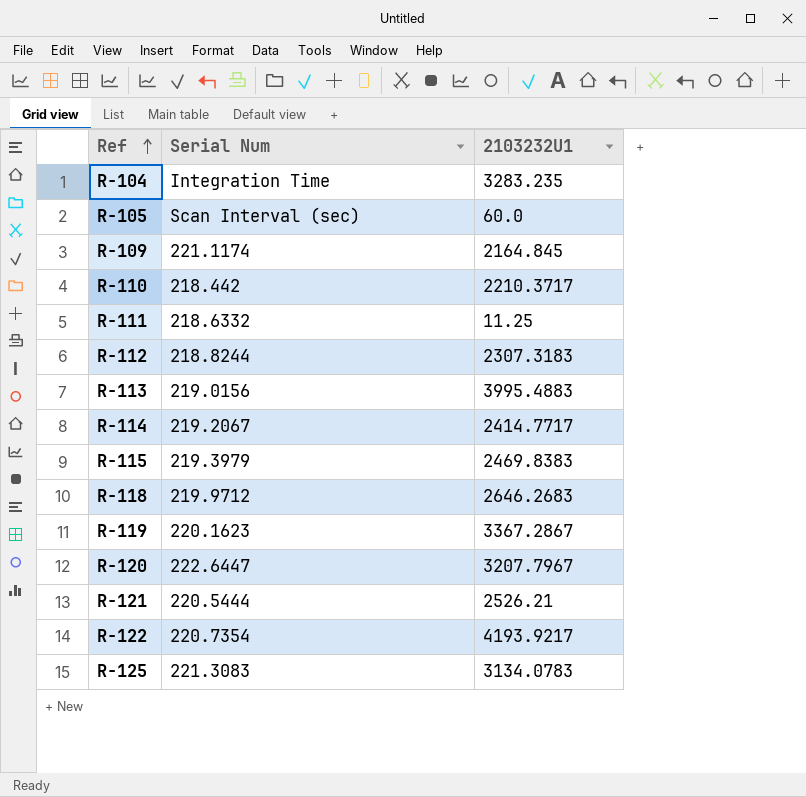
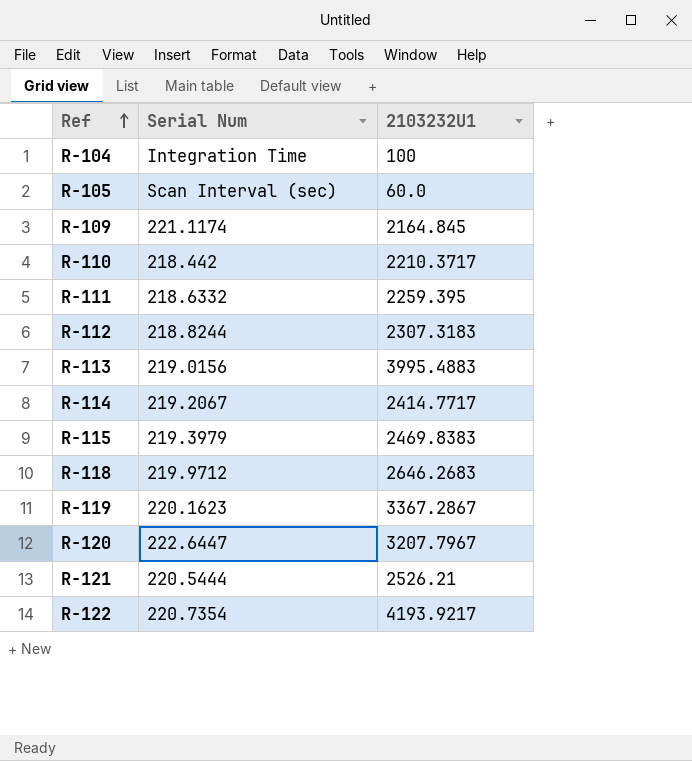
row R-125: 221.3083 | 3134.0783 -> none
R-104 | 2103232U1: 3283.235 -> 100
R-111 | 2103232U1: 11.25 -> 2259.395

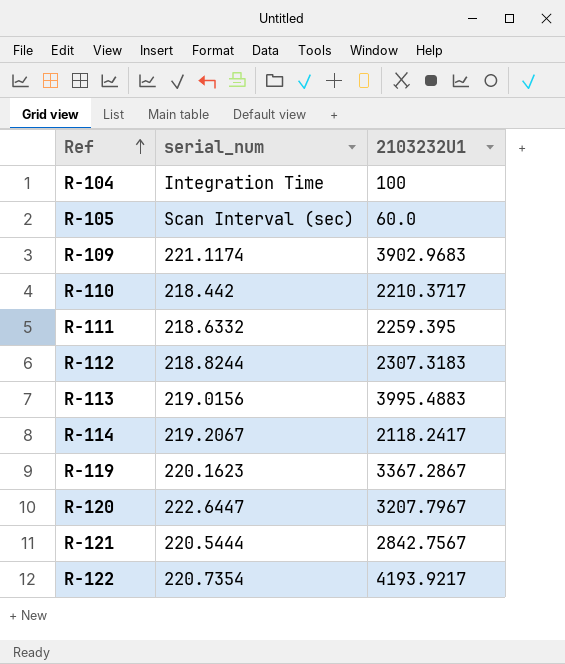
column name: Serial Num -> serial_num
row R-115: 219.3979 | 2469.8383 -> none
row R-118: 219.9712 | 2646.2683 -> none
R-109 | 2103232U1: 2164.845 -> 3902.9683
R-114 | 2103232U1: 2414.7717 -> 2118.2417
R-121 | 2103232U1: 2526.21 -> 2842.7567

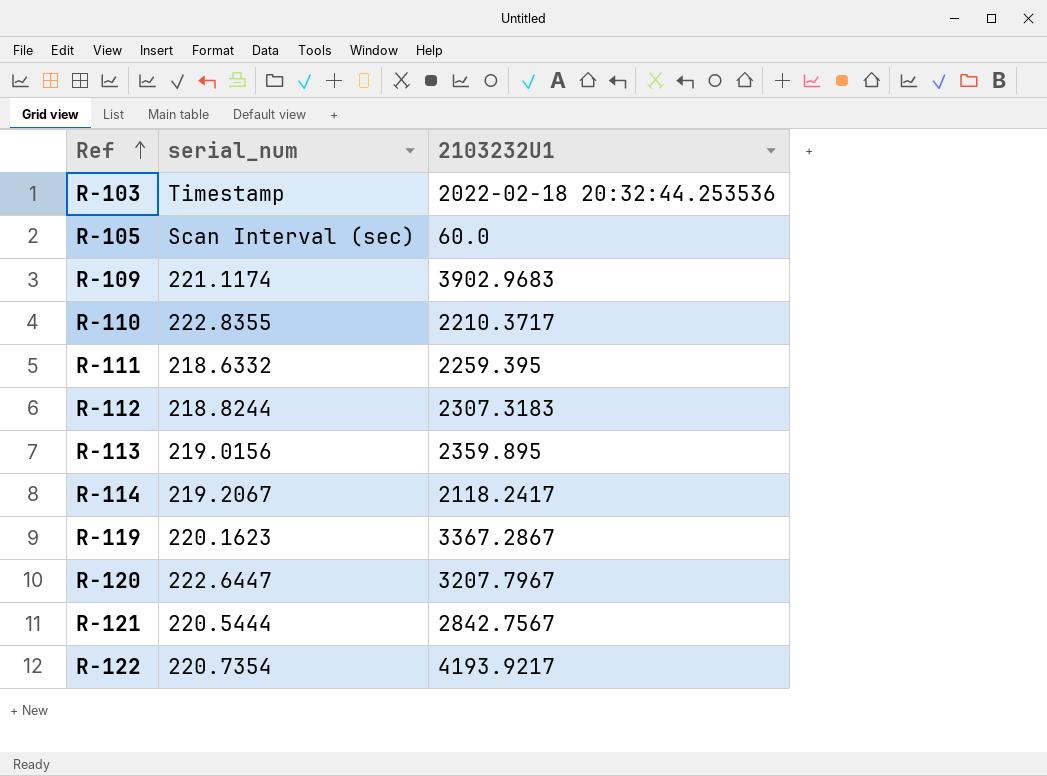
row R-104: Integration Time | 100 -> none
row R-103: none -> Timestamp | 2022-02-18 20:32:44.253536
R-110 | serial_num: 218.442 -> 222.8355
R-113 | 2103232U1: 3995.4883 -> 2359.895

